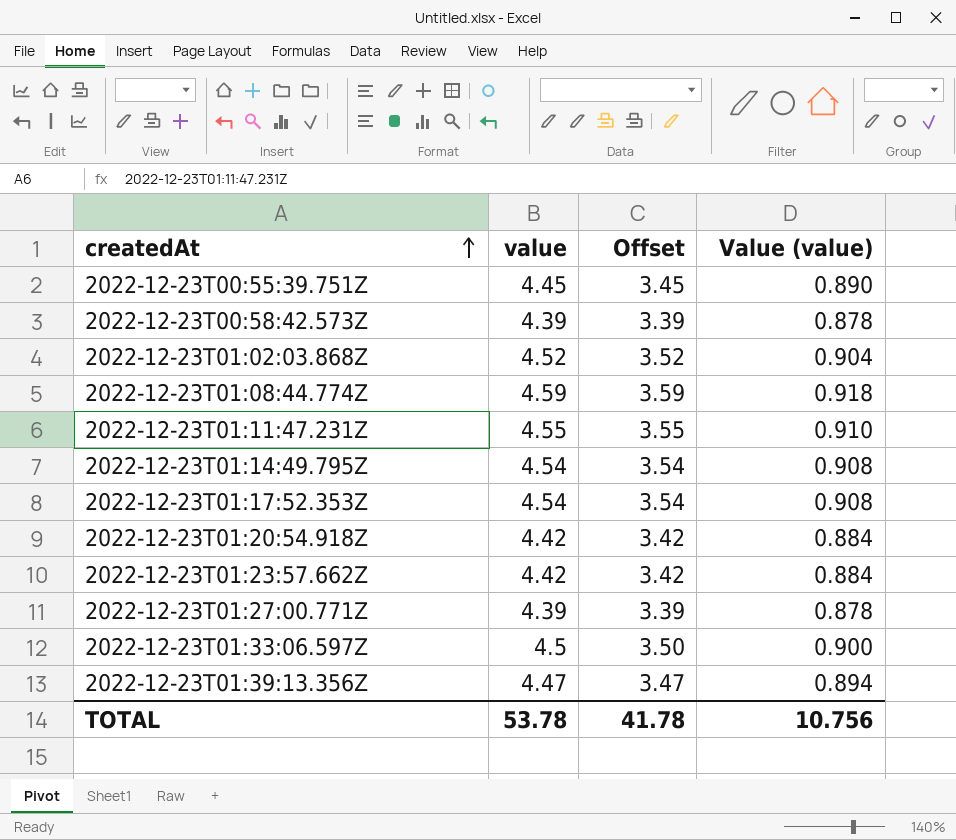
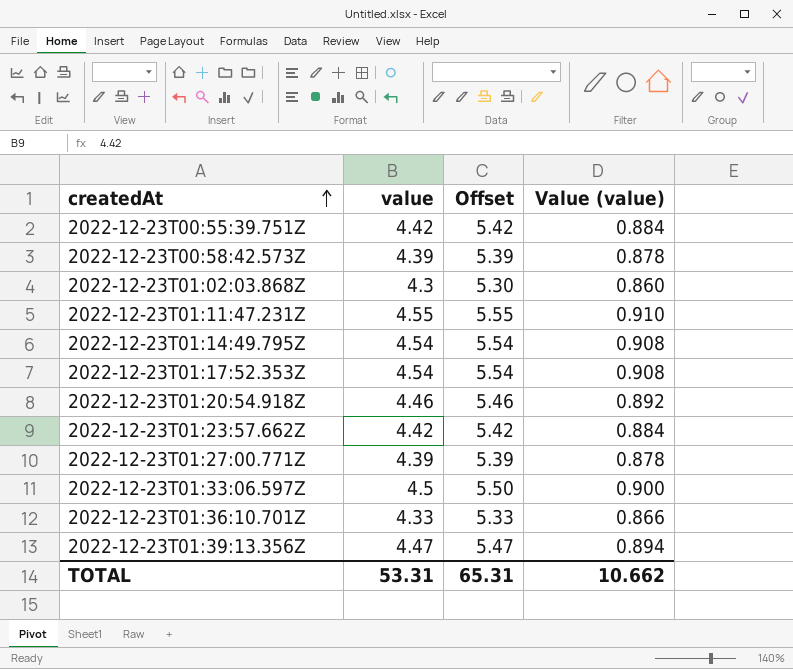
column Offset | formula: [value] - 1 -> [value] + 1
row 2022-12-23T01:08:44.774Z: 4.59 | 3.59 | 0.918 -> none
2022-12-23T00:55:39.751Z | value: 4.45 -> 4.42
2022-12-23T00:55:39.751Z | Value (value): 0.890 -> 0.884
2022-12-23T01:02:03.868Z | value: 4.52 -> 4.3
2022-12-23T01:02:03.868Z | Value (value): 0.904 -> 0.860
2022-12-23T01:20:54.918Z | value: 4.42 -> 4.46
2022-12-23T01:20:54.918Z | Value (value): 0.884 -> 0.892
row 2022-12-23T01:36:10.701Z: none -> 4.33 | 5.33 | 0.866
TOTAL | value: 53.78 -> 53.31
TOTAL | Offset: 41.78 -> 65.31
TOTAL | Value (value): 10.756 -> 10.662

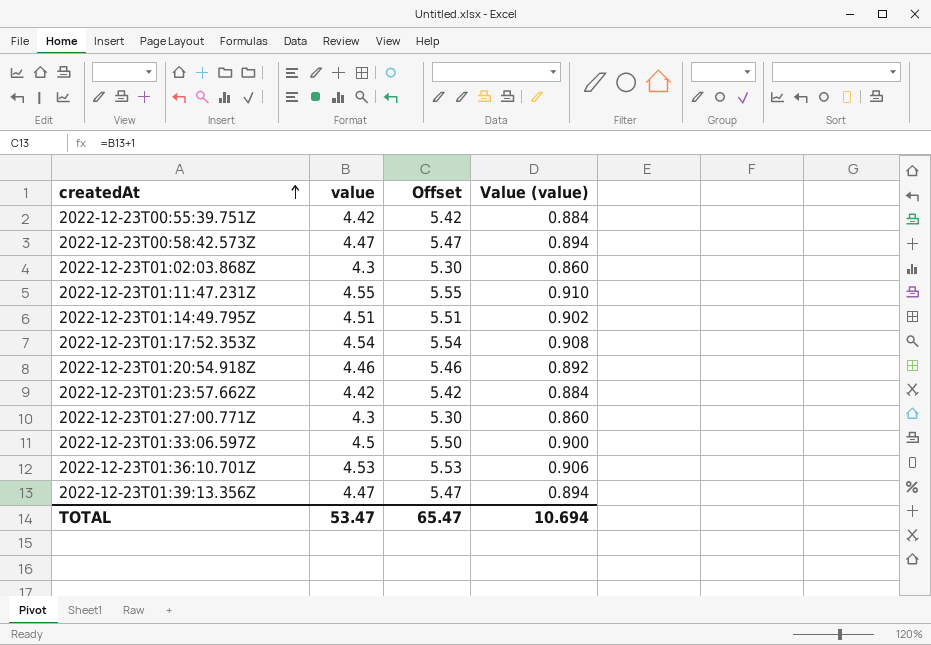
2022-12-23T00:58:42.573Z | value: 4.39 -> 4.47
2022-12-23T00:58:42.573Z | Offset: 5.39 -> 5.47
2022-12-23T00:58:42.573Z | Value (value): 0.878 -> 0.894
2022-12-23T01:14:49.795Z | value: 4.54 -> 4.51
2022-12-23T01:14:49.795Z | Offset: 5.54 -> 5.51
2022-12-23T01:14:49.795Z | Value (value): 0.908 -> 0.902
2022-12-23T01:27:00.771Z | value: 4.39 -> 4.3
2022-12-23T01:27:00.771Z | Offset: 5.39 -> 5.30
2022-12-23T01:27:00.771Z | Value (value): 0.878 -> 0.860
2022-12-23T01:36:10.701Z | value: 4.33 -> 4.53
2022-12-23T01:36:10.701Z | Offset: 5.33 -> 5.53
2022-12-23T01:36:10.701Z | Value (value): 0.866 -> 0.906
TOTAL | value: 53.31 -> 53.47
TOTAL | Offset: 65.31 -> 65.47
TOTAL | Value (value): 10.662 -> 10.694

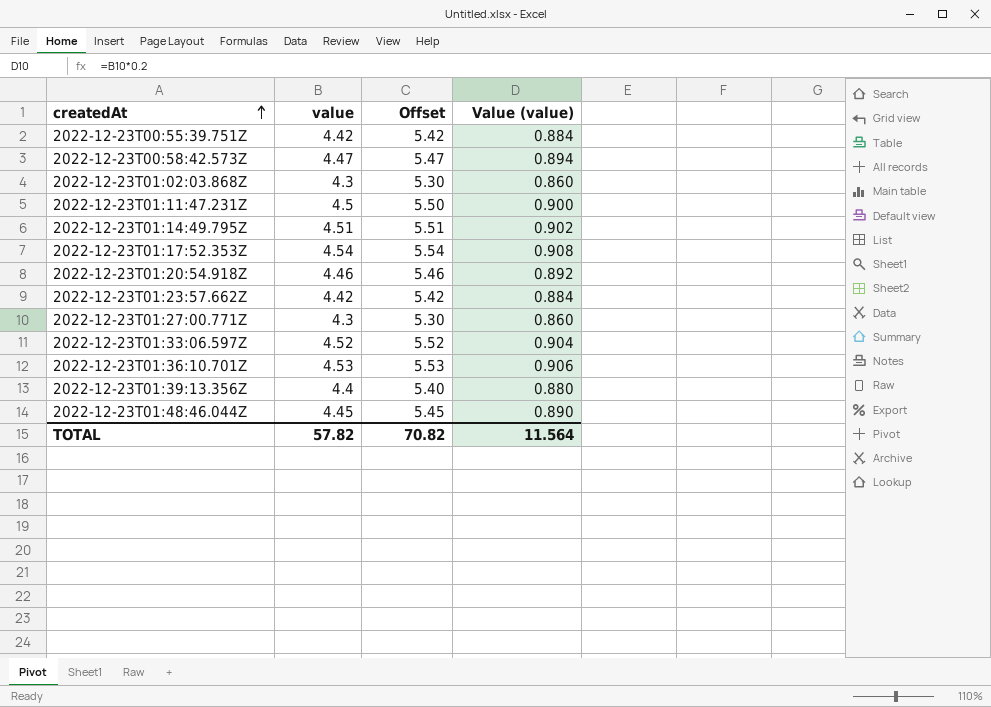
2022-12-23T01:11:47.231Z | value: 4.55 -> 4.5
2022-12-23T01:11:47.231Z | Offset: 5.55 -> 5.50
2022-12-23T01:11:47.231Z | Value (value): 0.910 -> 0.900
2022-12-23T01:33:06.597Z | value: 4.5 -> 4.52
2022-12-23T01:33:06.597Z | Offset: 5.50 -> 5.52
2022-12-23T01:33:06.597Z | Value (value): 0.900 -> 0.904
2022-12-23T01:39:13.356Z | value: 4.47 -> 4.4
2022-12-23T01:39:13.356Z | Offset: 5.47 -> 5.40
2022-12-23T01:39:13.356Z | Value (value): 0.894 -> 0.880
row 2022-12-23T01:48:46.044Z: none -> 4.45 | 5.45 | 0.890
TOTAL | value: 53.47 -> 57.82
TOTAL | Offset: 65.47 -> 70.82
TOTAL | Value (value): 10.694 -> 11.564

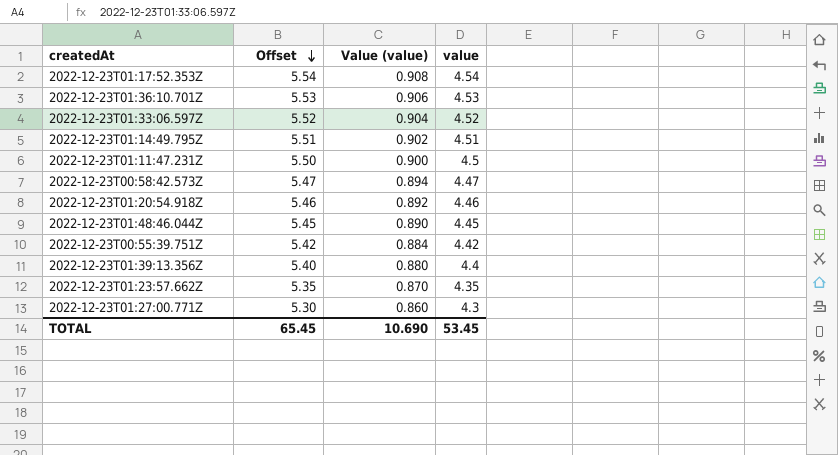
row order: createdAt ascending -> Offset descending
column value | position: 2 -> 4
row 2022-12-23T01:02:03.868Z: 4.3 | 5.30 | 0.860 -> none
2022-12-23T01:23:57.662Z | Offset: 5.42 -> 5.35
2022-12-23T01:23:57.662Z | Value (value): 0.884 -> 0.870
2022-12-23T01:23:57.662Z | value: 4.42 -> 4.35
TOTAL | Offset: 70.82 -> 65.45
TOTAL | Value (value): 11.564 -> 10.690
TOTAL | value: 57.82 -> 53.45

